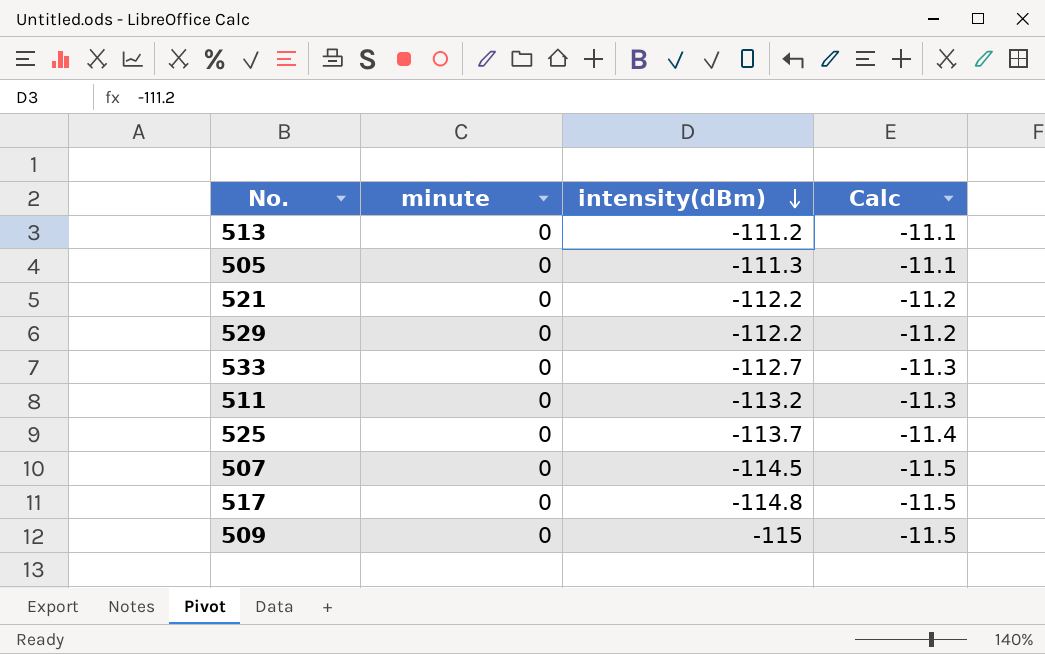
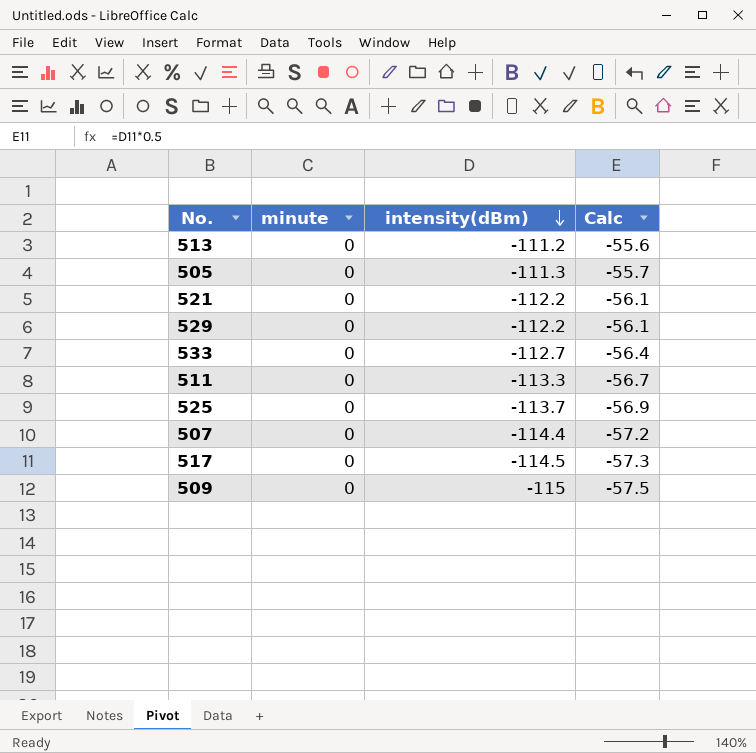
column Calc | formula: [intensity(dBm)] * 0.1 -> [intensity(dBm)] * 0.5
511 | intensity(dBm): -113.2 -> -113.3
507 | intensity(dBm): -114.5 -> -114.4
517 | intensity(dBm): -114.8 -> -114.5

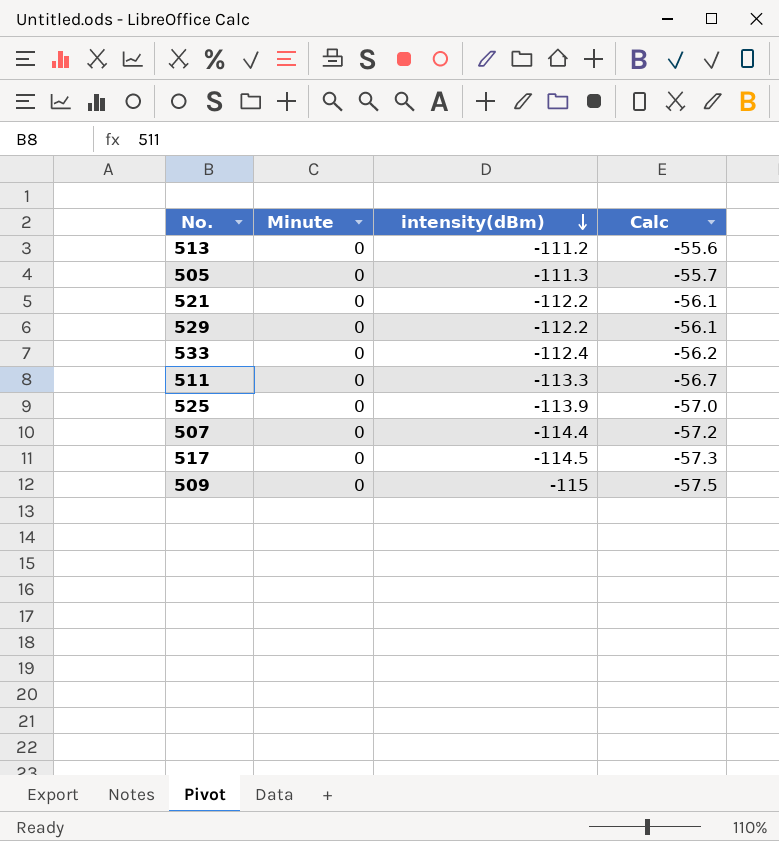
column name: minute -> Minute
533 | intensity(dBm): -112.7 -> -112.4
533 | Calc: -56.4 -> -56.2
525 | intensity(dBm): -113.7 -> -113.9
525 | Calc: -56.9 -> -57.0

